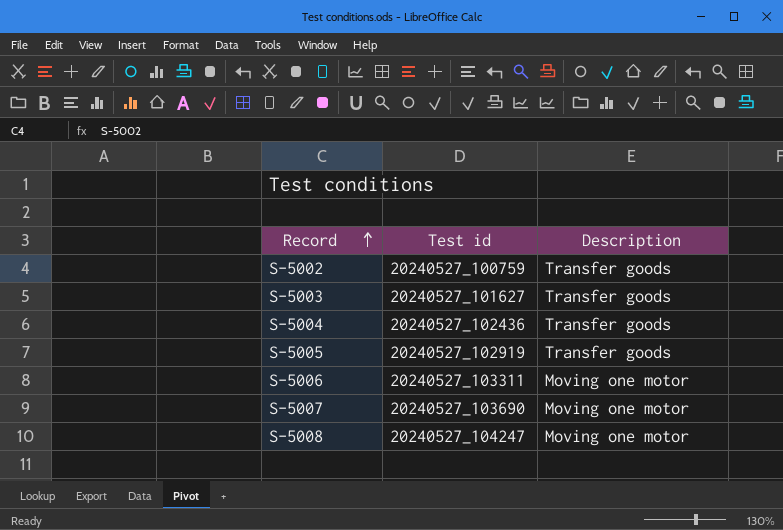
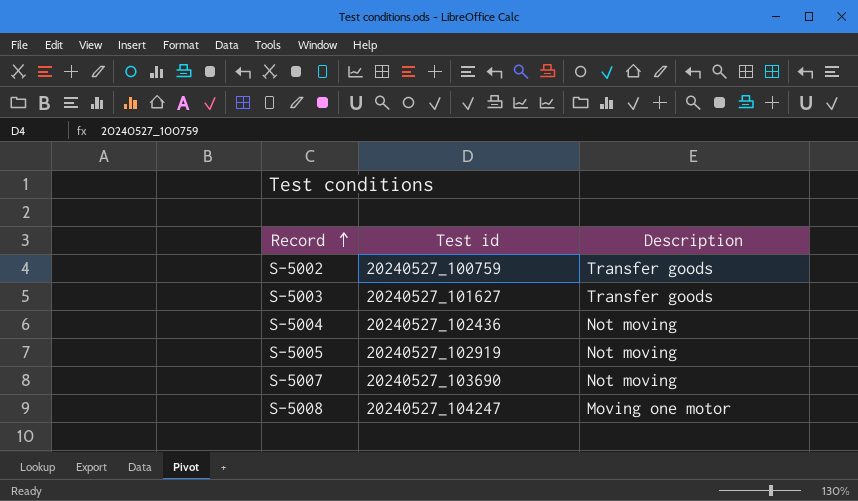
row S-5006: 20240527_103311 | Moving one motor -> none
S-5004 | Description: Transfer goods -> Not moving
S-5005 | Description: Transfer goods -> Not moving
S-5007 | Description: Moving one motor -> Not moving

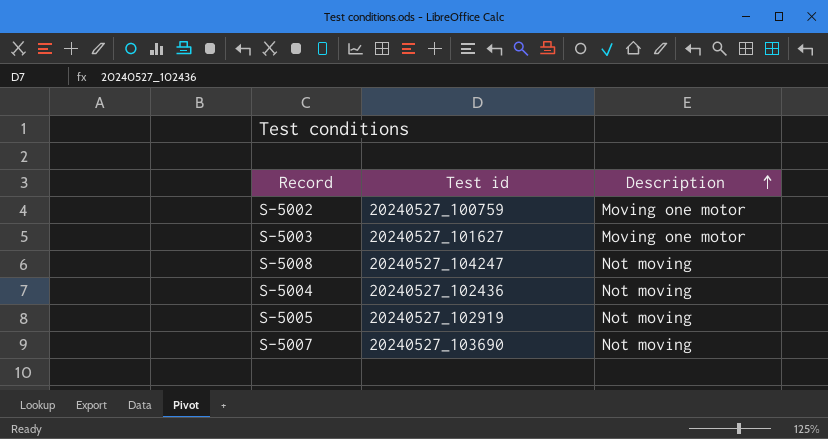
row order: Record ascending -> Description ascending
S-5002 | Description: Transfer goods -> Moving one motor
S-5003 | Description: Transfer goods -> Moving one motor
S-5008 | Description: Moving one motor -> Not moving

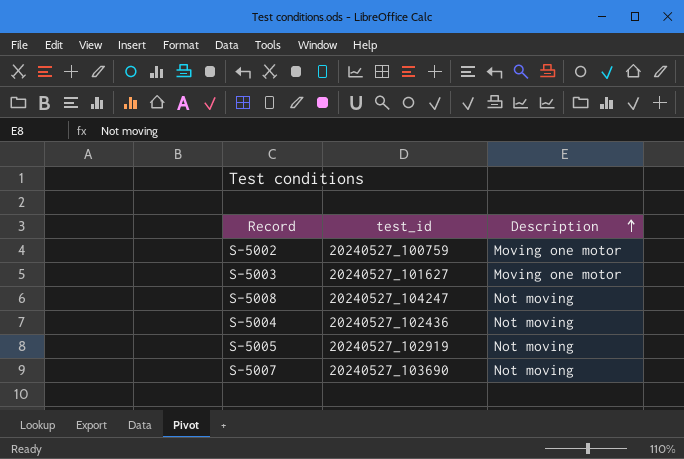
column name: Test id -> test_id

